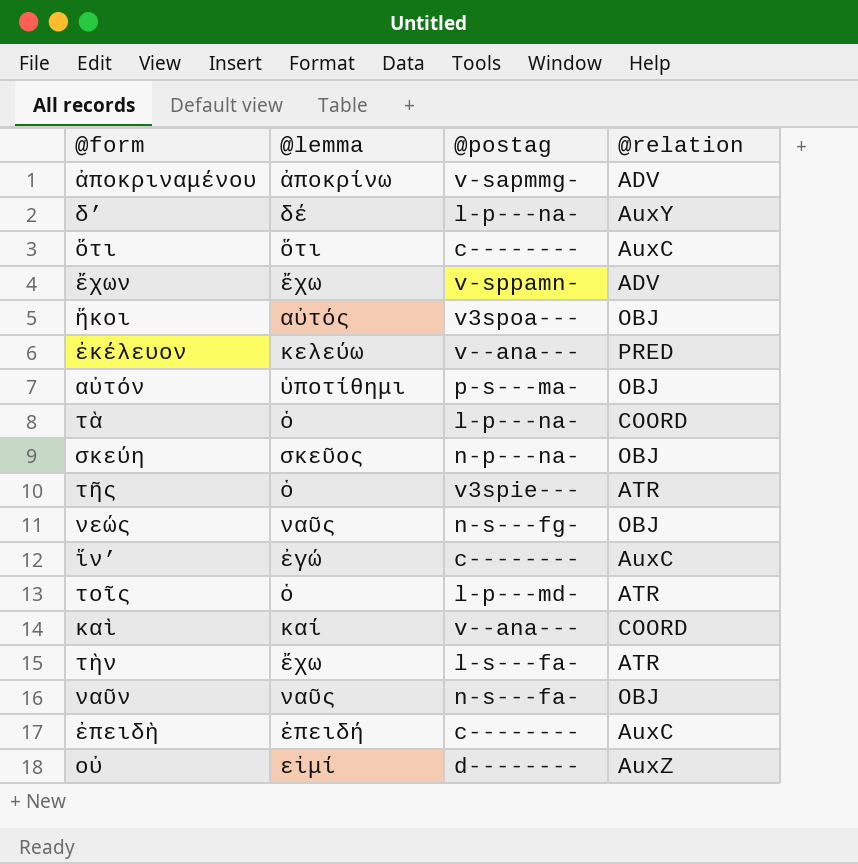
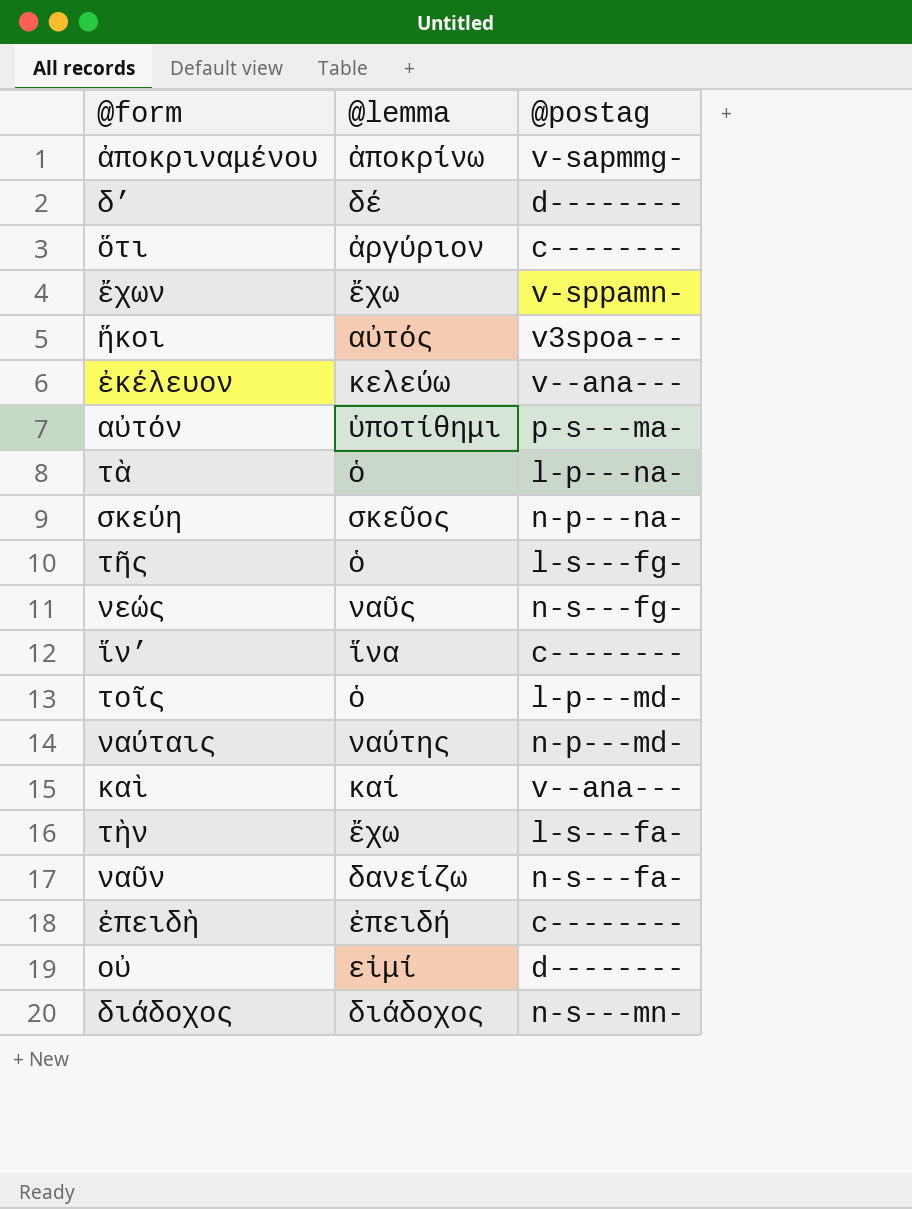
column @relation | position: 4 -> none
δ’ | @postag: l-p---na- -> d--------
ὅτι | @lemma: ὅτι -> ἀργύριον
τῆς | @postag: v3spie--- -> l-s---fg-
ἵν’ | @lemma: ἐγώ -> ἵνα
row ναύταις: none -> ναύτης | n-p---md-
ναῦν | @lemma: ναῦς -> δανείζω
row διάδοχος: none -> διάδοχος | n-s---mn-

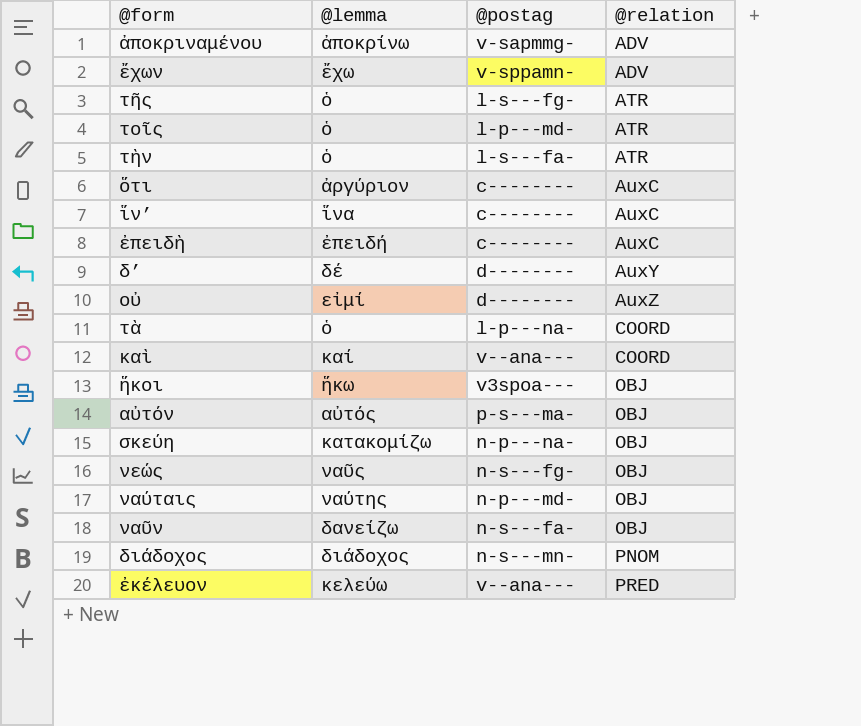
row order: none -> @relation ascending
column @relation | position: none -> 4
τὴν | @lemma: ἔχω -> ὁ
ἥκοι | @lemma: αὐτός -> ἥκω
αὐτόν | @lemma: ὑποτίθημι -> αὐτός
σκεύη | @lemma: σκεῦος -> κατακομίζω

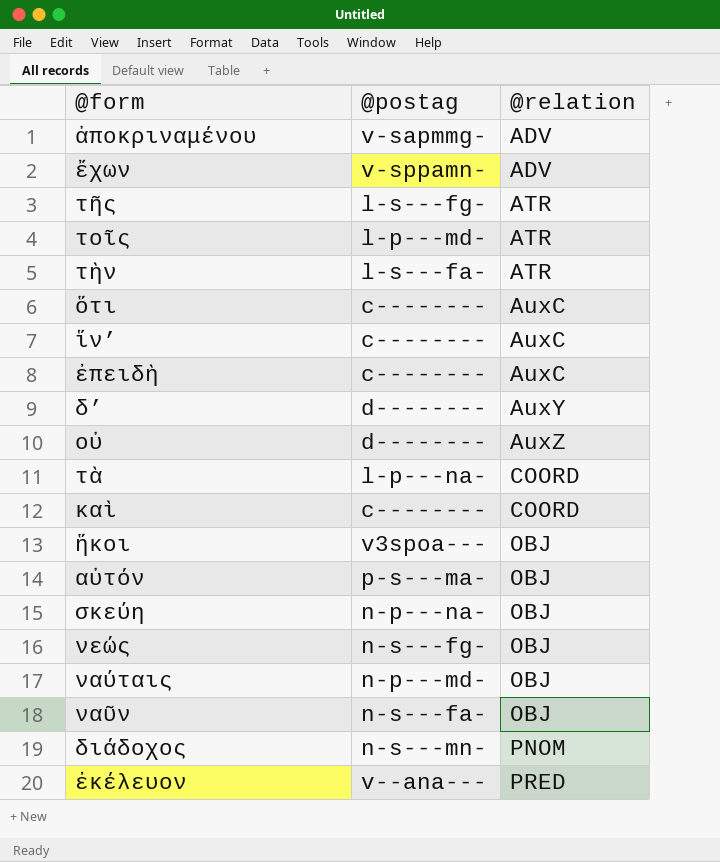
column @lemma | position: 2 -> none
καὶ | @postag: v--ana--- -> c--------

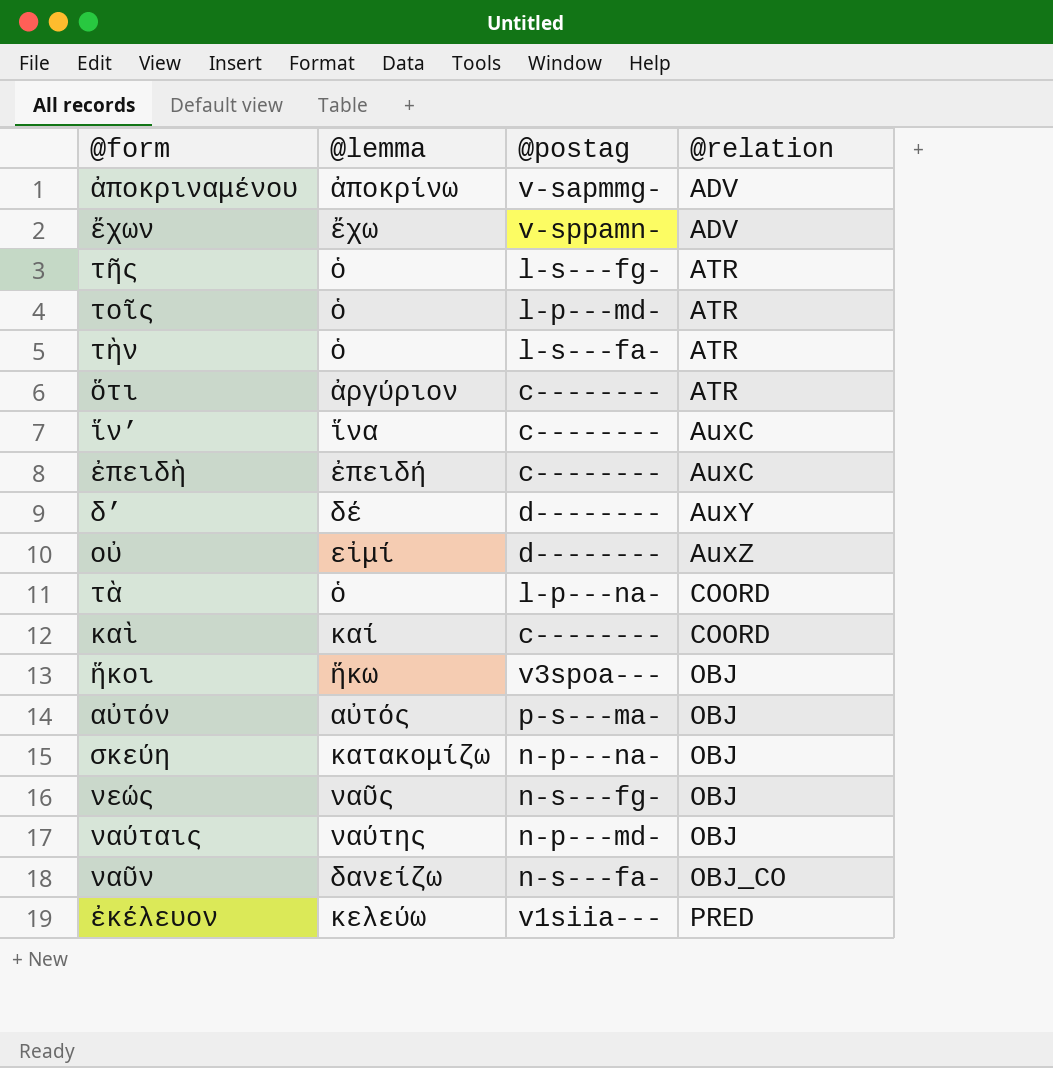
column @lemma | position: none -> 2
row διάδοχος: n-s---mn- | PNOM -> none
ὅτι | @relation: AuxC -> ATR
ναῦν | @relation: OBJ -> OBJ_CO
ἐκέλευον | @postag: v--ana--- -> v1siia---

